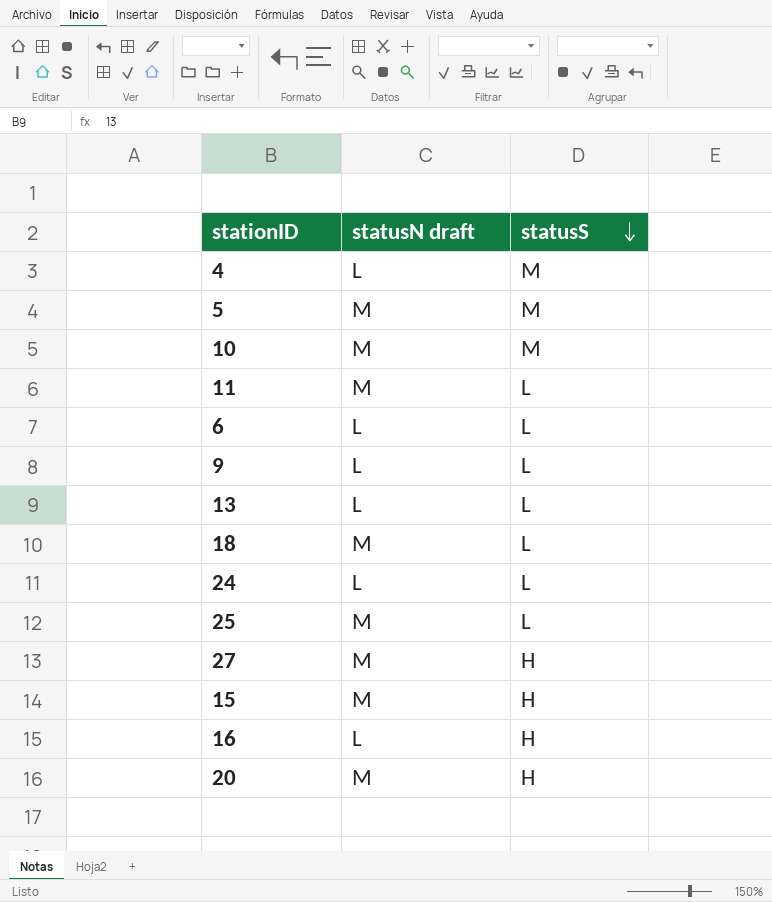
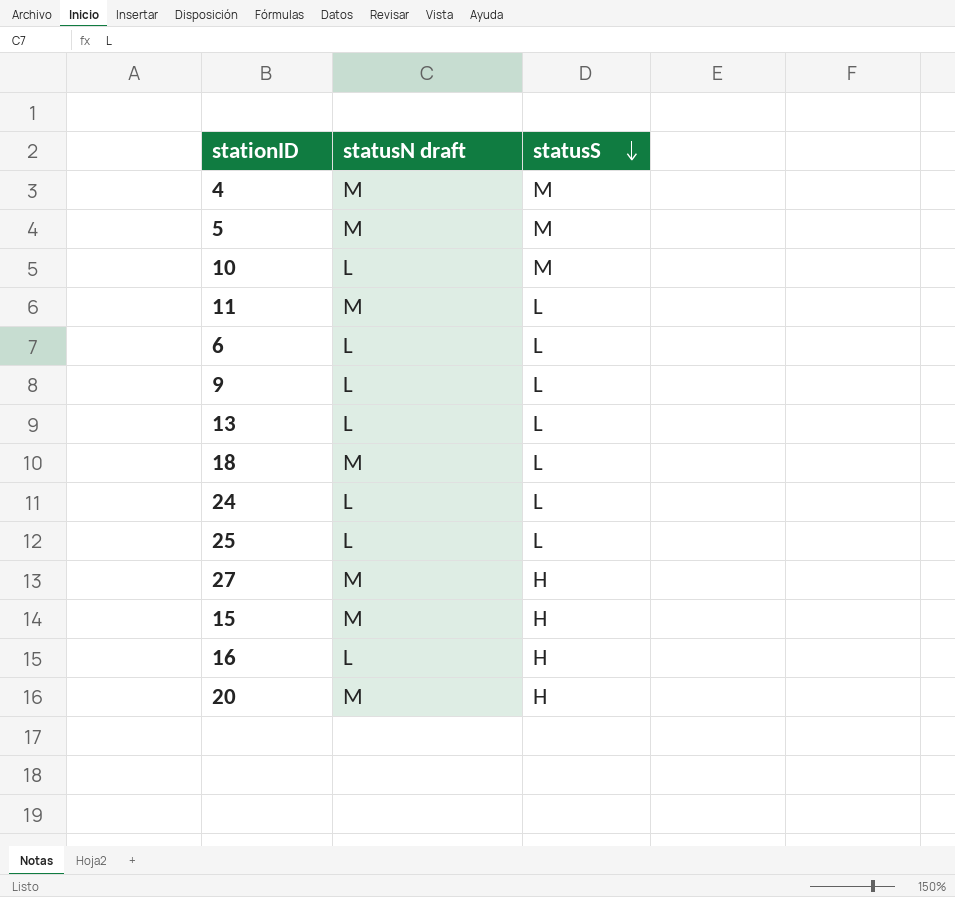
4 | statusN draft: L -> M
10 | statusN draft: M -> L
25 | statusN draft: M -> L

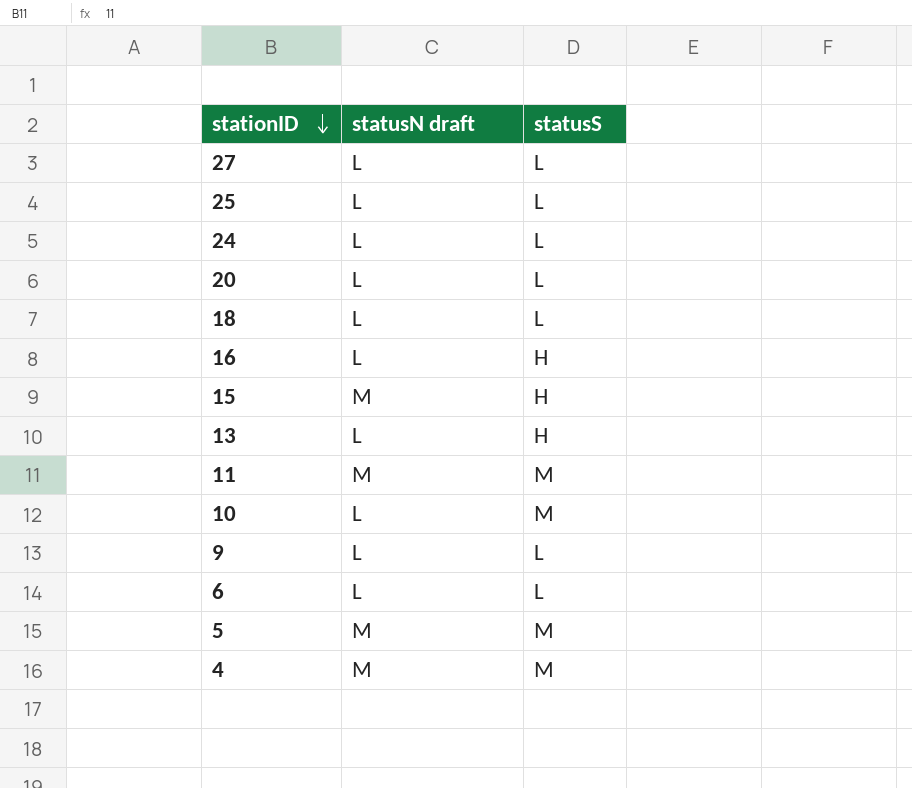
row order: statusS descending -> stationID descending
27 | statusN draft: M -> L
27 | statusS: H -> L
20 | statusN draft: M -> L
20 | statusS: H -> L
18 | statusN draft: M -> L
13 | statusS: L -> H
11 | statusS: L -> M

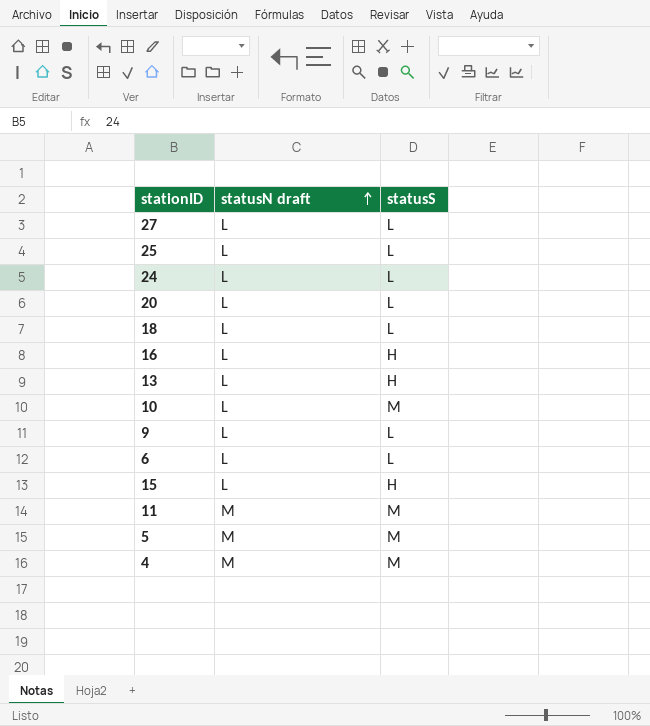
row order: stationID descending -> statusN draft ascending
15 | statusN draft: M -> L

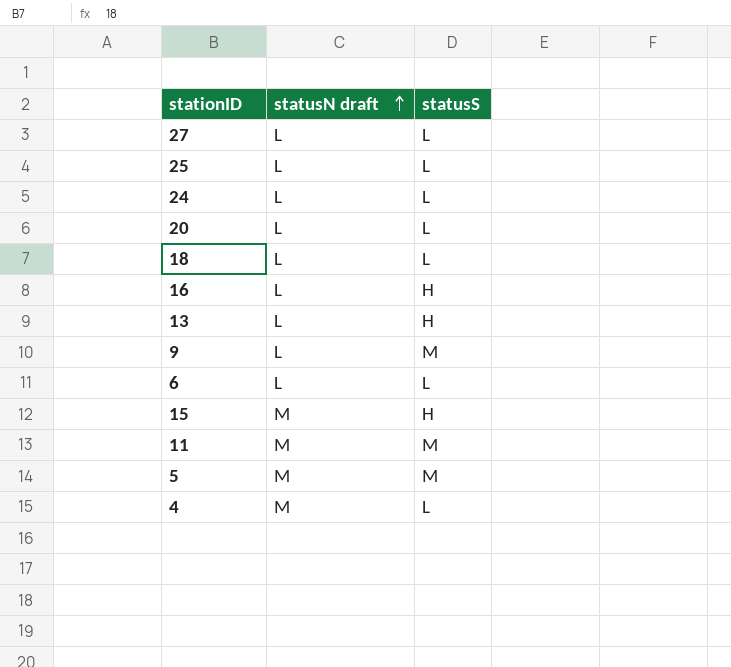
row 10: L | M -> none
9 | statusS: L -> M
15 | statusN draft: L -> M
4 | statusS: M -> L

